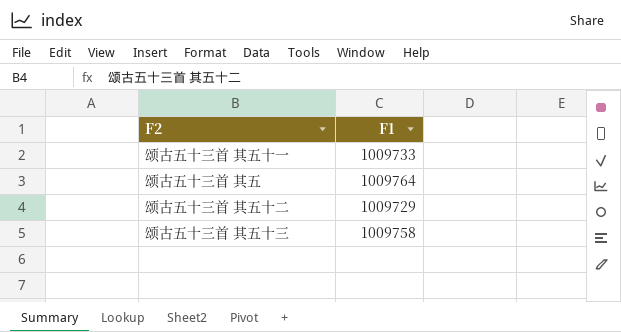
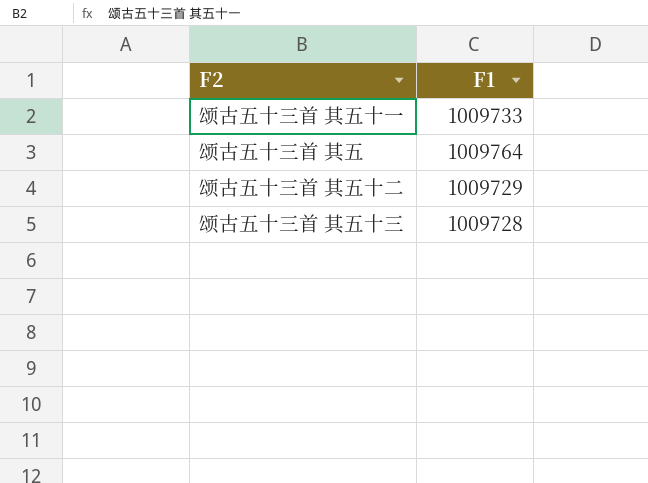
颂古五十三首 其五十三 | F1: 1009758 -> 1009728

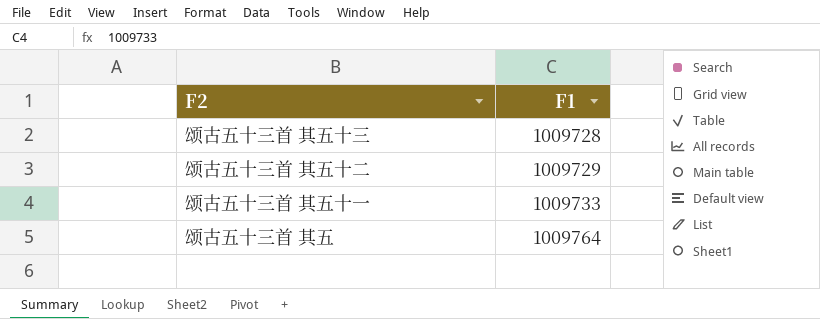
row order: none -> F1 ascending

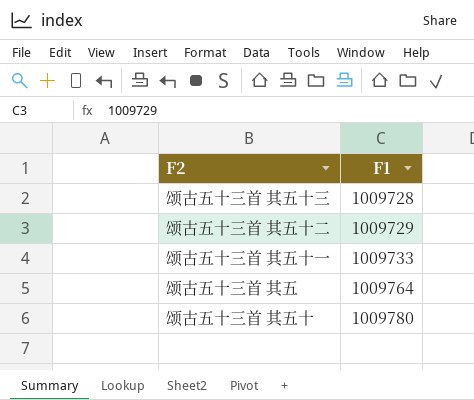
row 颂古五十三首 其五十: none -> 1009780

